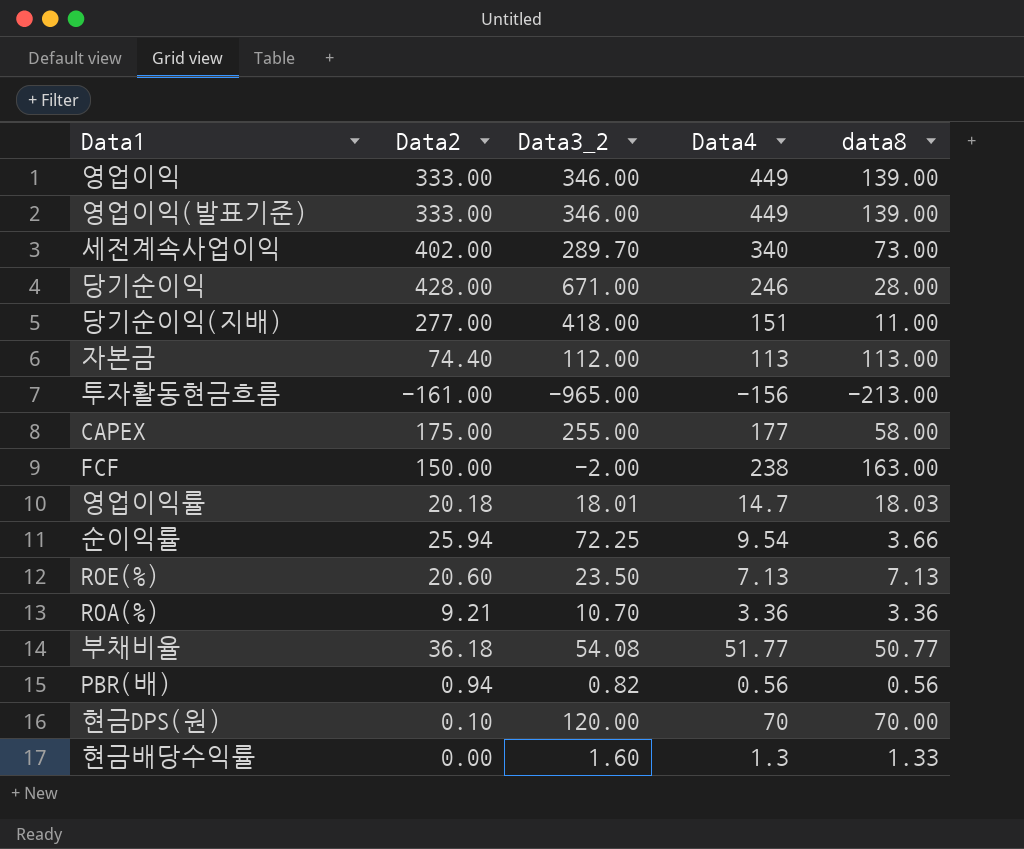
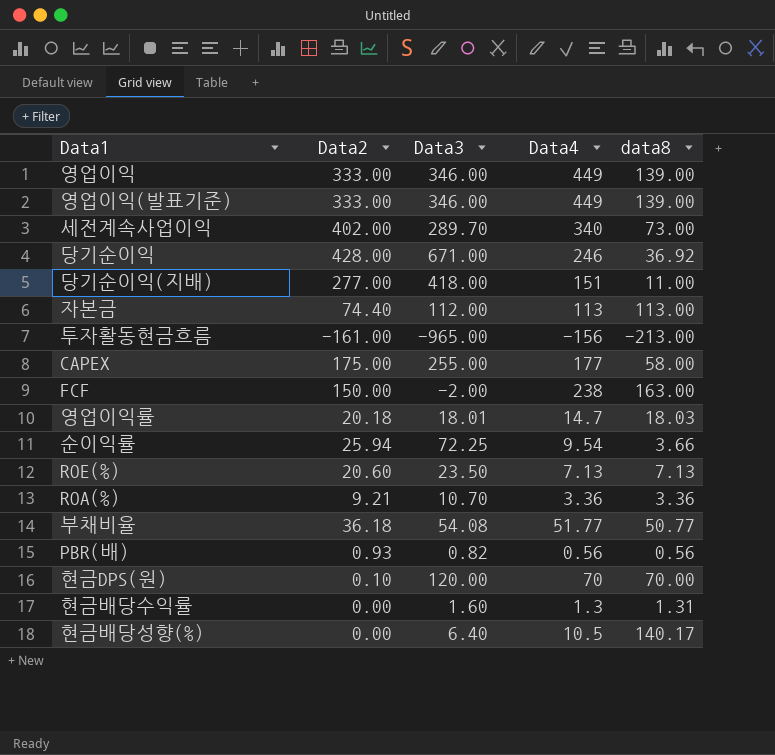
column name: Data3_2 -> Data3
당기순이익 | data8: 28.00 -> 36.92
PBR(배) | Data2: 0.94 -> 0.93
현금배당수익률 | data8: 1.33 -> 1.31
row 현금배당성향(%): none -> 0.00 | 6.40 | 10.5 | 140.17

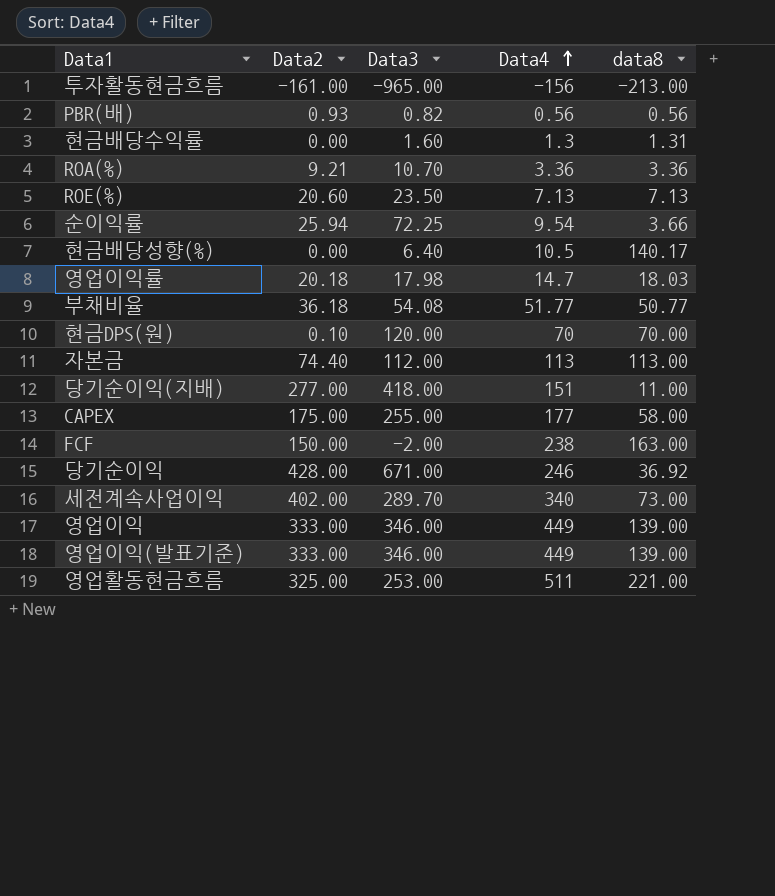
row order: none -> Data4 ascending
영업이익률 | Data3: 18.01 -> 17.98
row 영업활동현금흐름: none -> 325.00 | 253.00 | 511 | 221.00

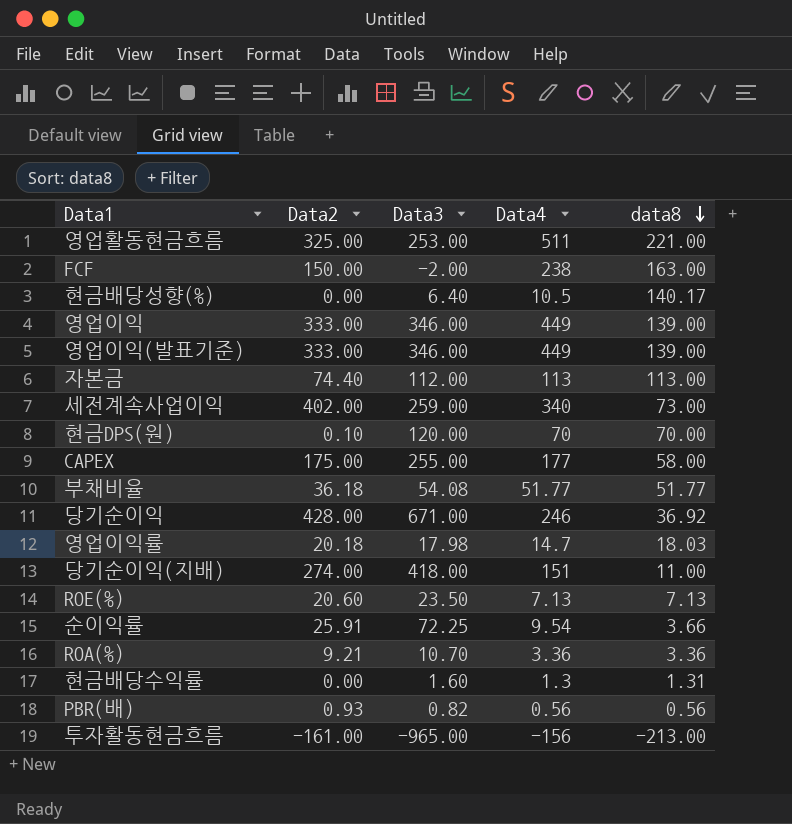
row order: Data4 ascending -> data8 descending
세전계속사업이익 | Data3: 289.70 -> 259.00
부채비율 | data8: 50.77 -> 51.77
당기순이익(지배) | Data2: 277.00 -> 274.00
순이익률 | Data2: 25.94 -> 25.91

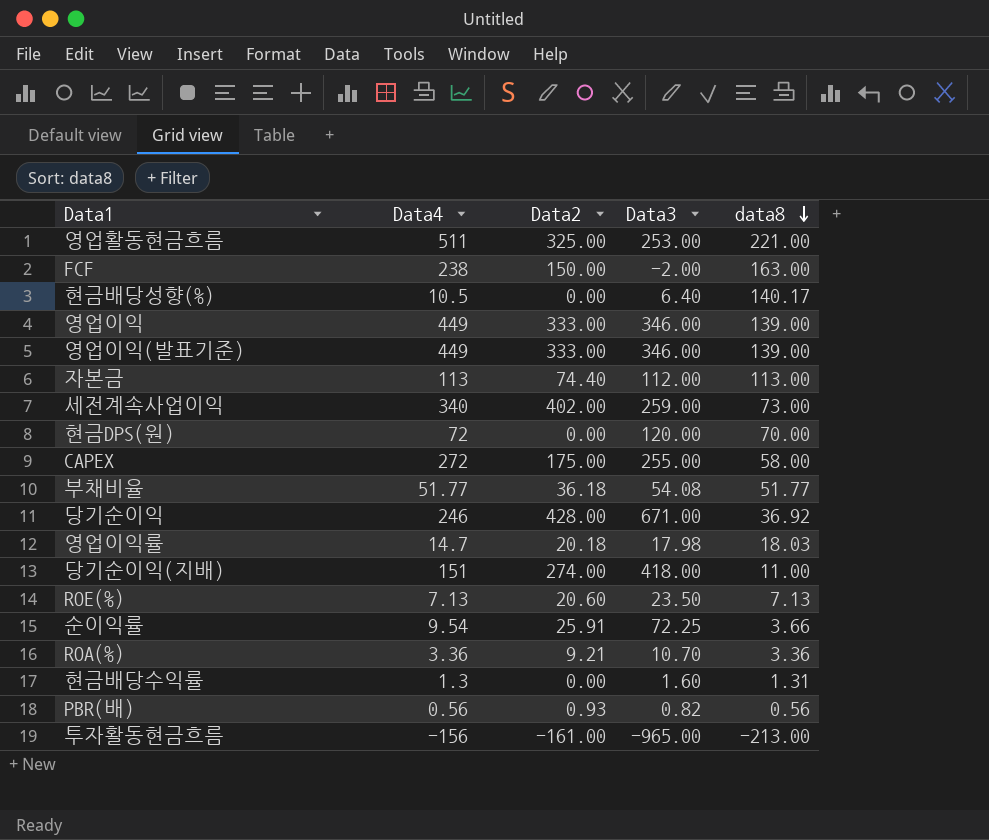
column Data4 | position: 4 -> 2
현금DPS(원) | Data4: 70 -> 72
현금DPS(원) | Data2: 0.10 -> 0.00
CAPEX | Data4: 177 -> 272

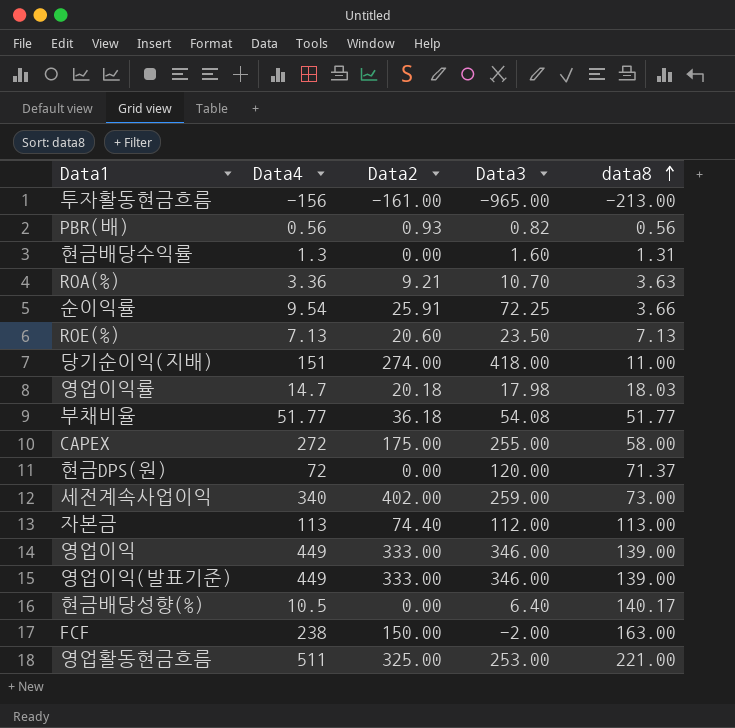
row order: data8 descending -> data8 ascending
row 당기순이익: 246 | 428.00 | 671.00 | 36.92 -> none
ROA(%) | data8: 3.36 -> 3.63
현금DPS(원) | data8: 70.00 -> 71.37

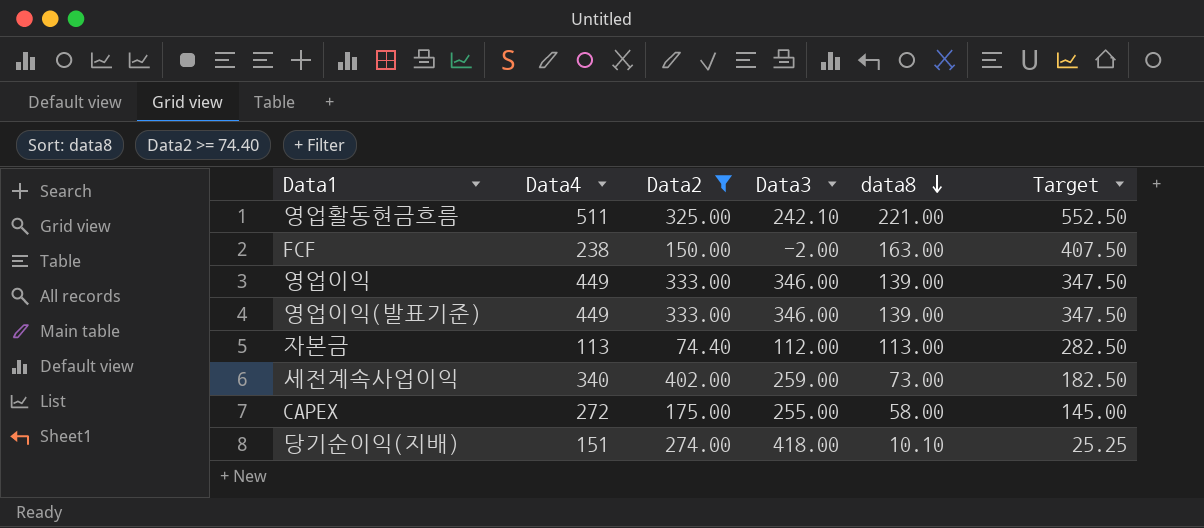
filter: none -> Data2 >= 74.40
row order: data8 ascending -> data8 descending
column Target | formula: none -> [data8] * 2.5
영업활동현금흐름 | Data3: 253.00 -> 242.10
당기순이익(지배) | data8: 11.00 -> 10.10

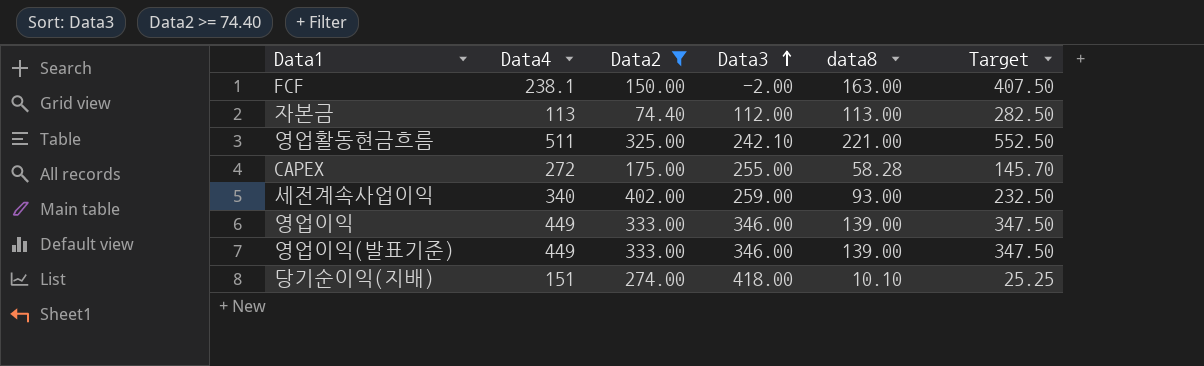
row order: data8 descending -> Data3 ascending
FCF | Data4: 238 -> 238.1
CAPEX | data8: 58.00 -> 58.28
CAPEX | Target: 145.00 -> 145.70
세전계속사업이익 | data8: 73.00 -> 93.00
세전계속사업이익 | Target: 182.50 -> 232.50

